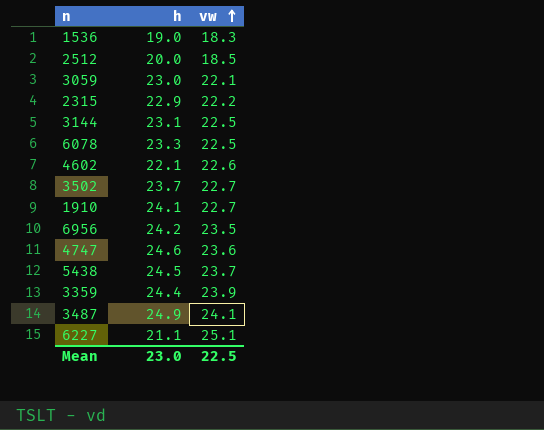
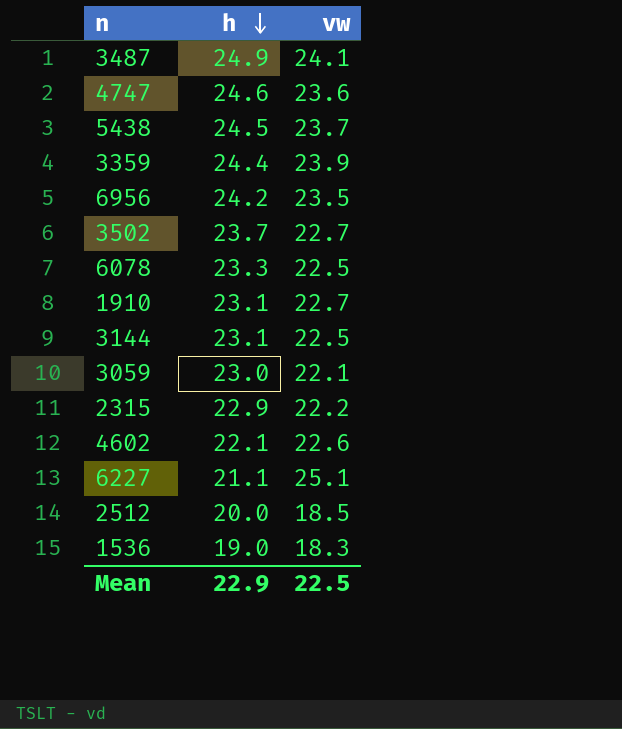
row order: vw ascending -> h descending
1910 | h: 24.1 -> 23.1
Mean | h: 23.0 -> 22.9

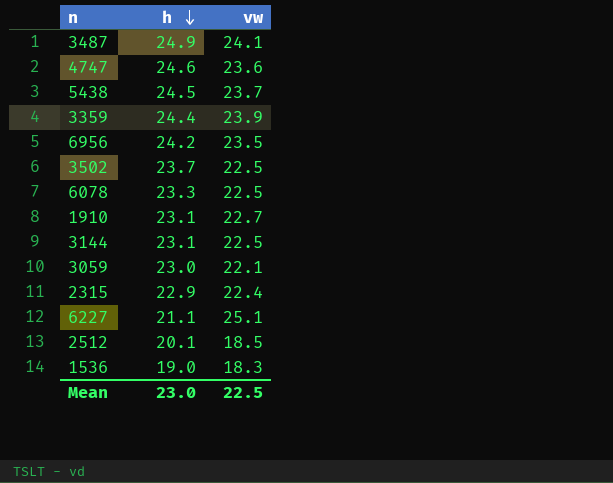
row 4602: 22.1 | 22.6 -> none
3502 | vw: 22.7 -> 22.5
2315 | vw: 22.2 -> 22.4
2512 | h: 20.0 -> 20.1
Mean | h: 22.9 -> 23.0

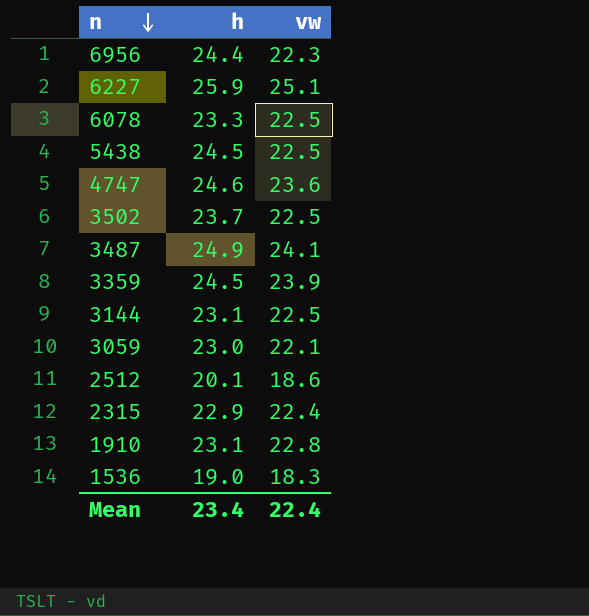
row order: h descending -> n descending
6956 | h: 24.2 -> 24.4
6956 | vw: 23.5 -> 22.3
6227 | h: 21.1 -> 25.9
5438 | vw: 23.7 -> 22.5
3359 | h: 24.4 -> 24.5
2512 | vw: 18.5 -> 18.6
1910 | vw: 22.7 -> 22.8
Mean | h: 23.0 -> 23.4
Mean | vw: 22.5 -> 22.4

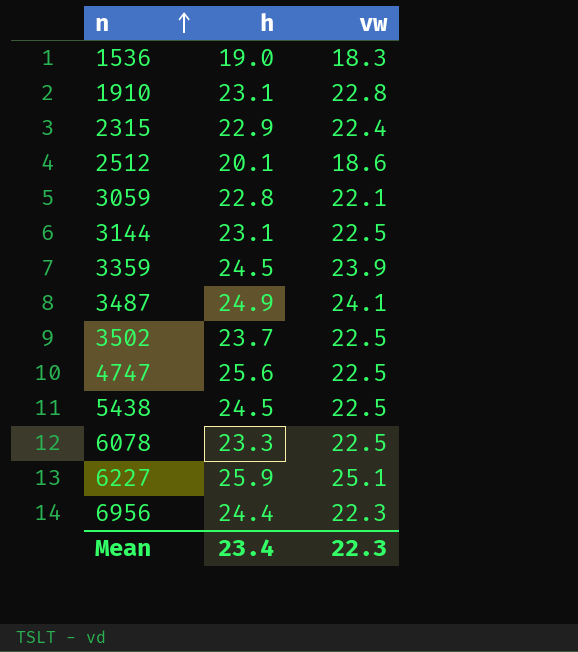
row order: n descending -> n ascending
3059 | h: 23.0 -> 22.8
4747 | h: 24.6 -> 25.6
4747 | vw: 23.6 -> 22.5
Mean | vw: 22.4 -> 22.3

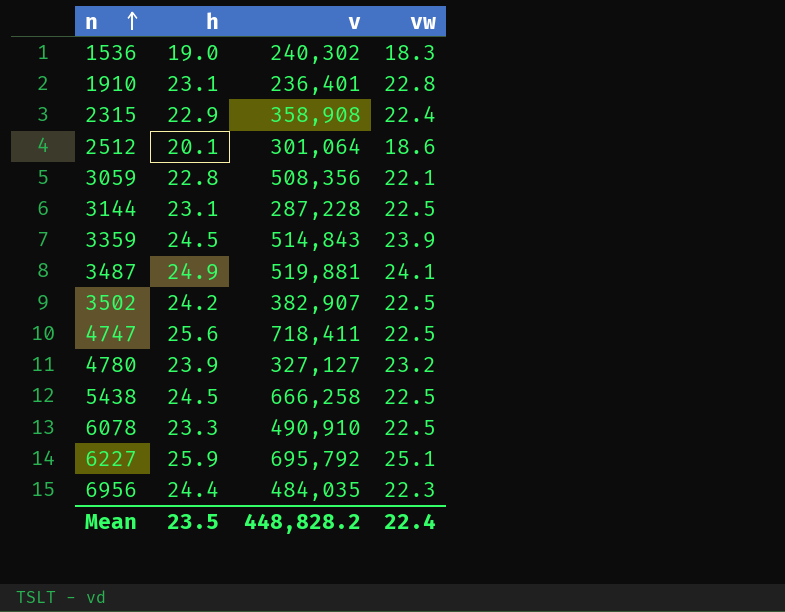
column v | position: none -> 3
3502 | h: 23.7 -> 24.2
row 4780: none -> 23.9 | 327,127 | 23.2
Mean | h: 23.4 -> 23.5
Mean | vw: 22.3 -> 22.4

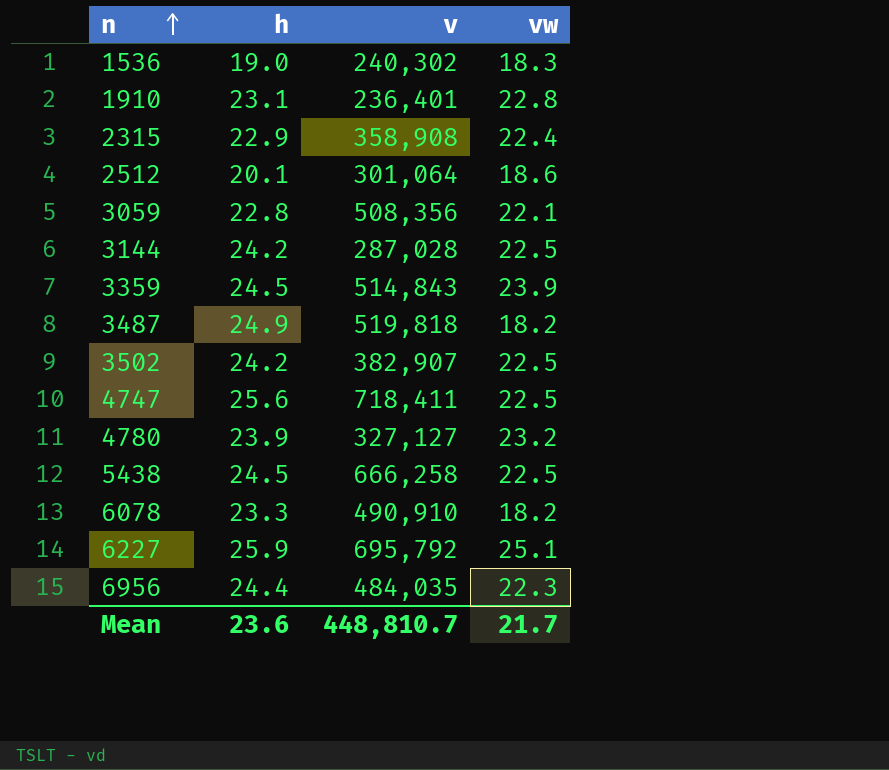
3144 | h: 23.1 -> 24.2
3144 | v: 287,228 -> 287,028
3487 | v: 519,881 -> 519,818
3487 | vw: 24.1 -> 18.2
6078 | vw: 22.5 -> 18.2
Mean | h: 23.5 -> 23.6
Mean | v: 448,828.2 -> 448,810.7
Mean | vw: 22.4 -> 21.7

